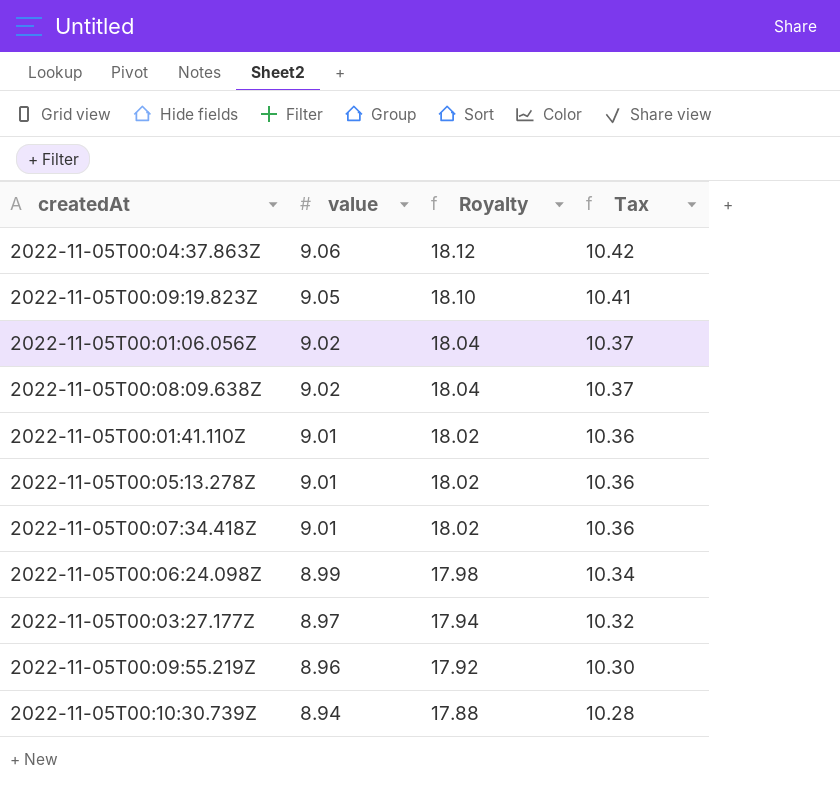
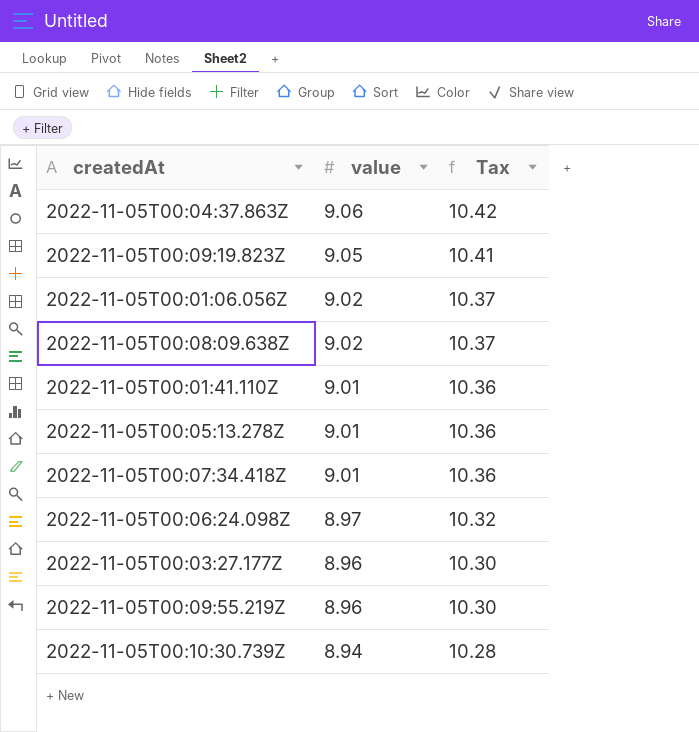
column Royalty | formula: [value] * 2 -> none
2022-11-05T00:06:24.098Z | value: 8.99 -> 8.97
2022-11-05T00:06:24.098Z | Tax: 10.34 -> 10.32
2022-11-05T00:03:27.177Z | value: 8.97 -> 8.96
2022-11-05T00:03:27.177Z | Tax: 10.32 -> 10.30

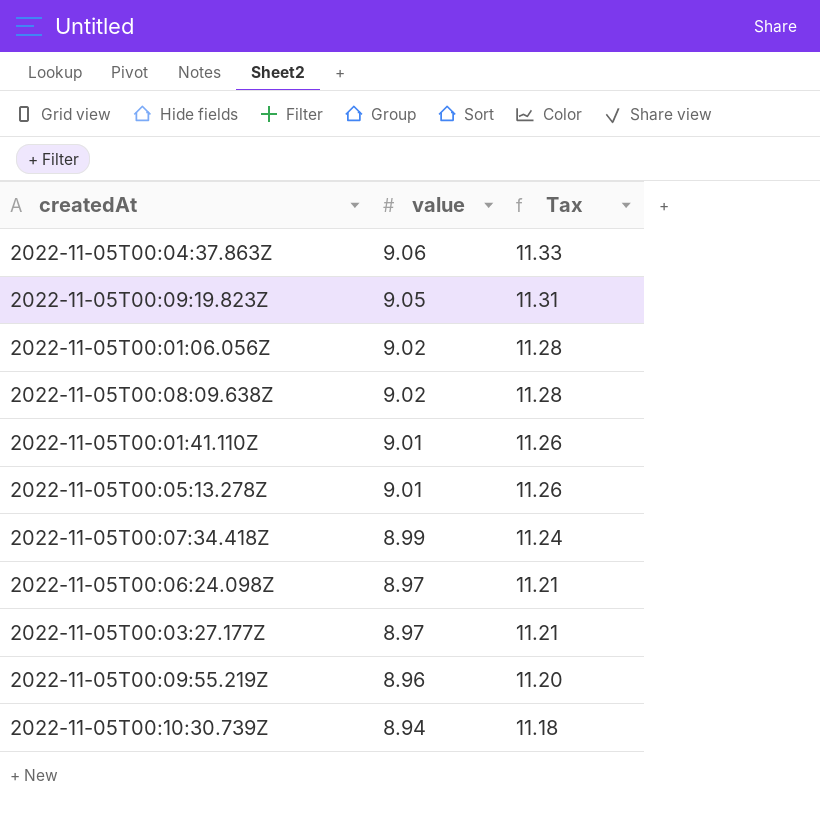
column Tax | formula: [value] * 1.15 -> [value] * 1.25
2022-11-05T00:07:34.418Z | value: 9.01 -> 8.99
2022-11-05T00:03:27.177Z | value: 8.96 -> 8.97

